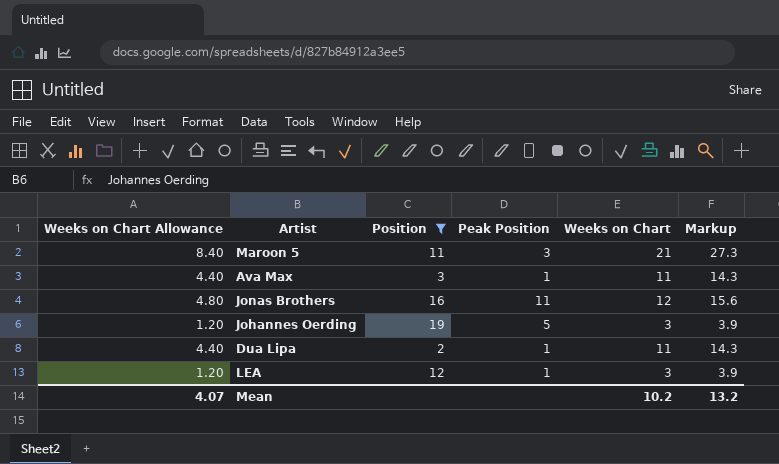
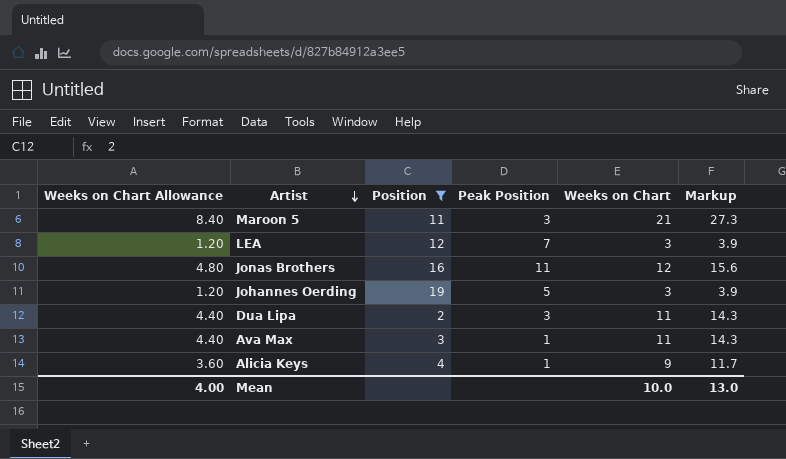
row order: none -> Artist descending
LEA | Peak Position: 1 -> 7
Dua Lipa | Peak Position: 1 -> 3
row Alicia Keys: none -> 3.60 | 4 | 1 | 9 | 11.7
Mean | Weeks on Chart Allowance: 4.07 -> 4.00
Mean | Weeks on Chart: 10.2 -> 10.0
Mean | Markup: 13.2 -> 13.0

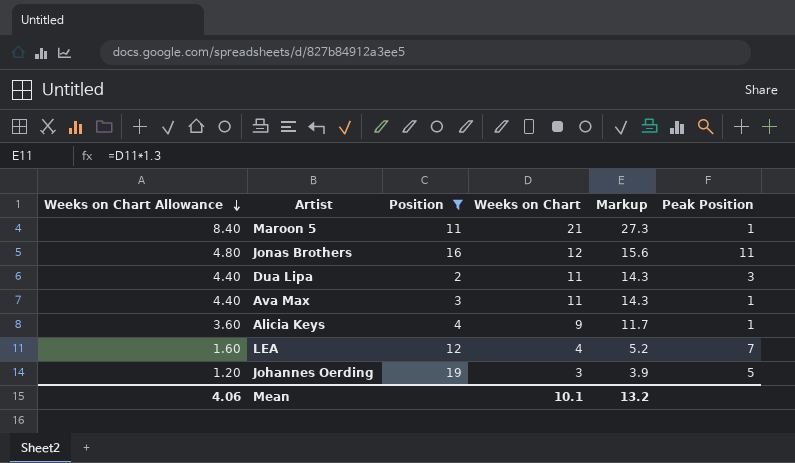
row order: Artist descending -> Weeks on Chart Allowance descending
column Peak Position | position: 4 -> 6
Maroon 5 | Peak Position: 3 -> 1
LEA | Weeks on Chart Allowance: 1.20 -> 1.60
LEA | Weeks on Chart: 3 -> 4
LEA | Markup: 3.9 -> 5.2
Mean | Weeks on Chart Allowance: 4.00 -> 4.06
Mean | Weeks on Chart: 10.0 -> 10.1
Mean | Markup: 13.0 -> 13.2

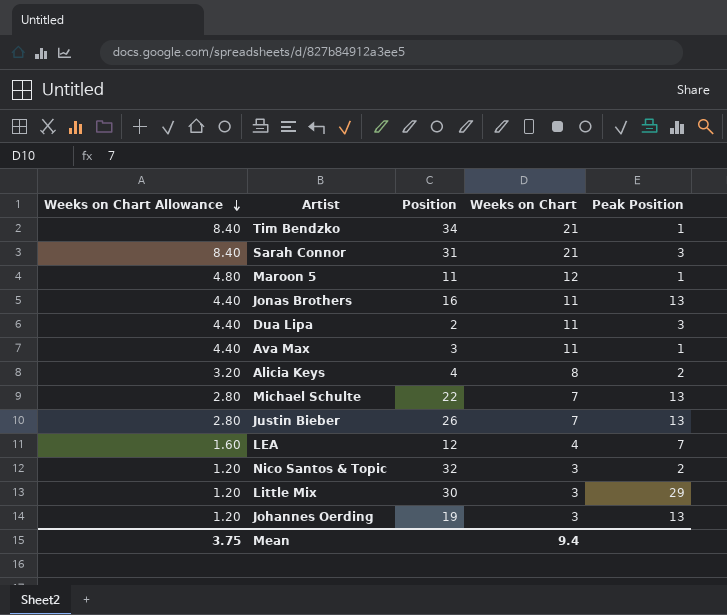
filter: Position <= 19 -> none
column Markup | formula: [Weeks on Chart] * 1.3 -> none
Maroon 5 | Weeks on Chart Allowance: 8.40 -> 4.80
Maroon 5 | Weeks on Chart: 21 -> 12
Jonas Brothers | Weeks on Chart Allowance: 4.80 -> 4.40
Jonas Brothers | Weeks on Chart: 12 -> 11
Jonas Brothers | Peak Position: 11 -> 13
Alicia Keys | Weeks on Chart Allowance: 3.60 -> 3.20
Alicia Keys | Weeks on Chart: 9 -> 8
Alicia Keys | Peak Position: 1 -> 2
Johannes Oerding | Peak Position: 5 -> 13
Mean | Weeks on Chart Allowance: 4.06 -> 3.75
Mean | Weeks on Chart: 10.1 -> 9.4

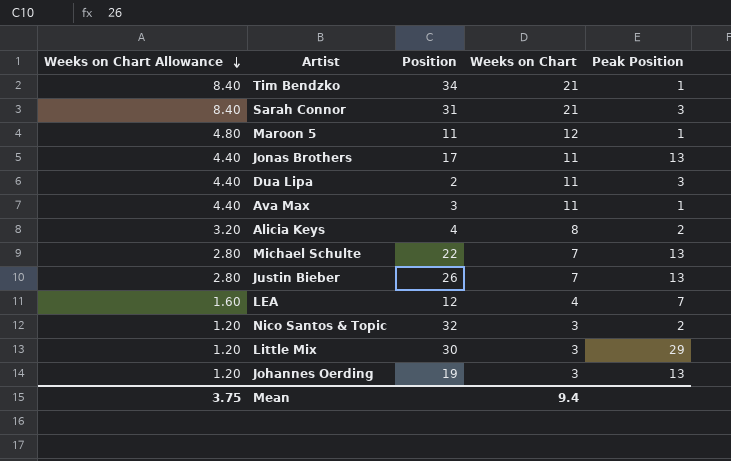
Jonas Brothers | Position: 16 -> 17

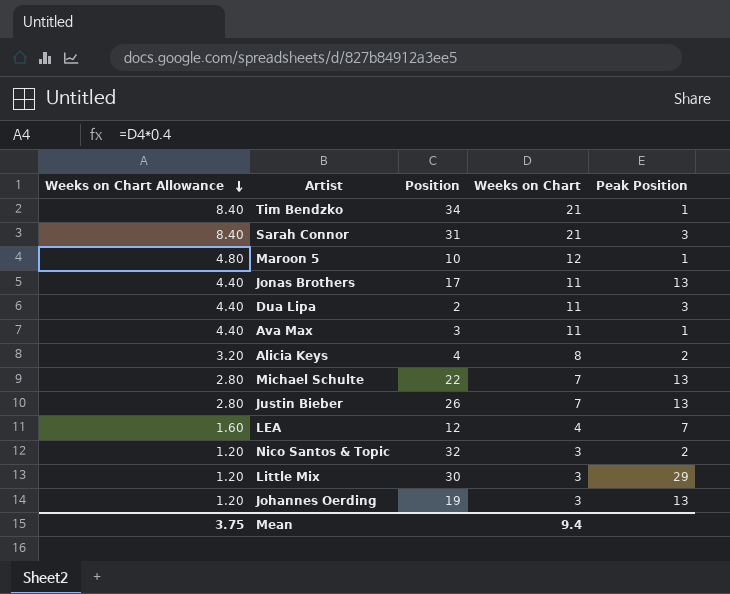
Maroon 5 | Position: 11 -> 10

